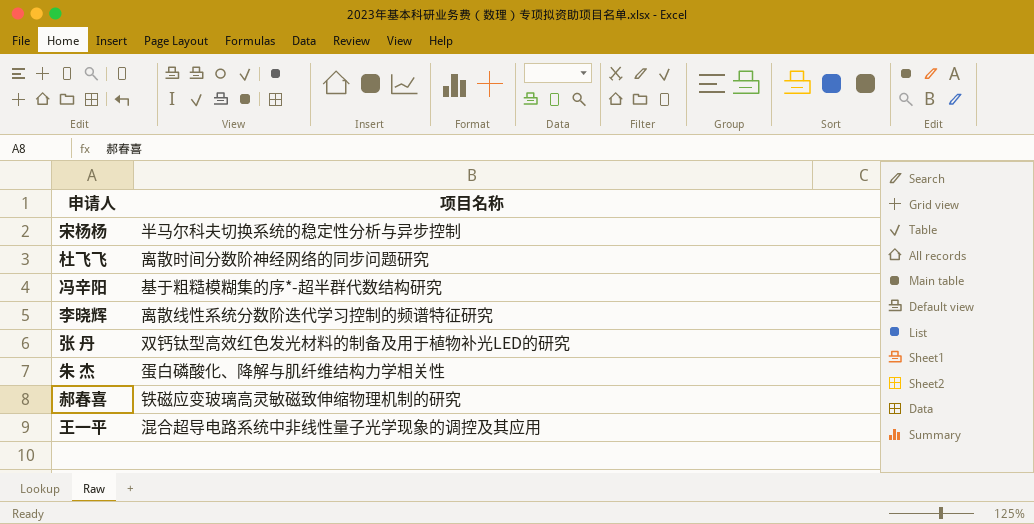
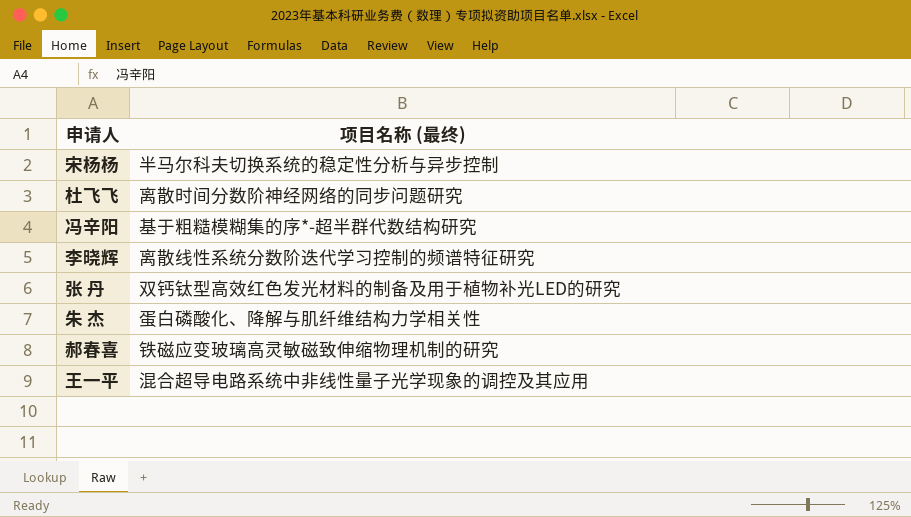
column name: 项目名称 -> 项目名称 (最终)

